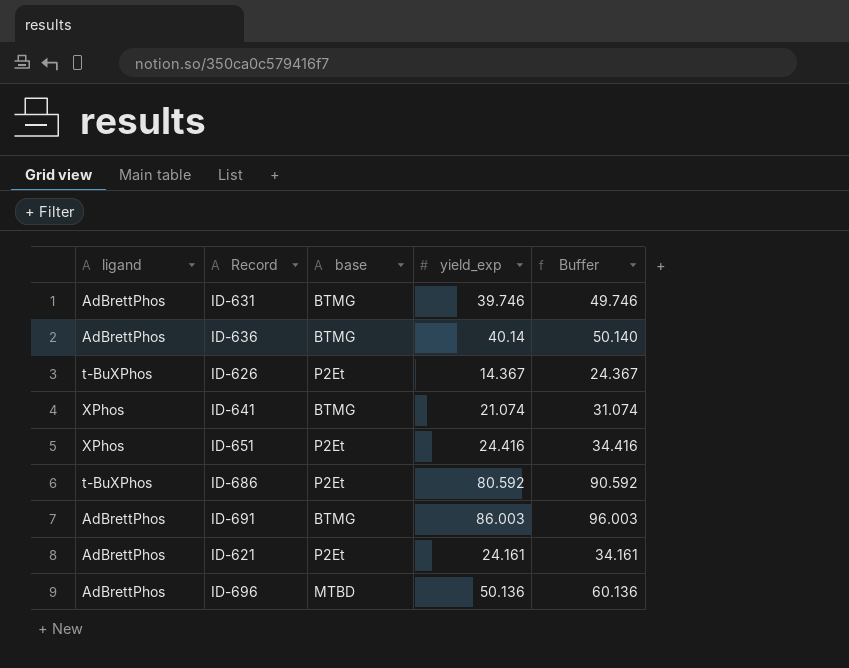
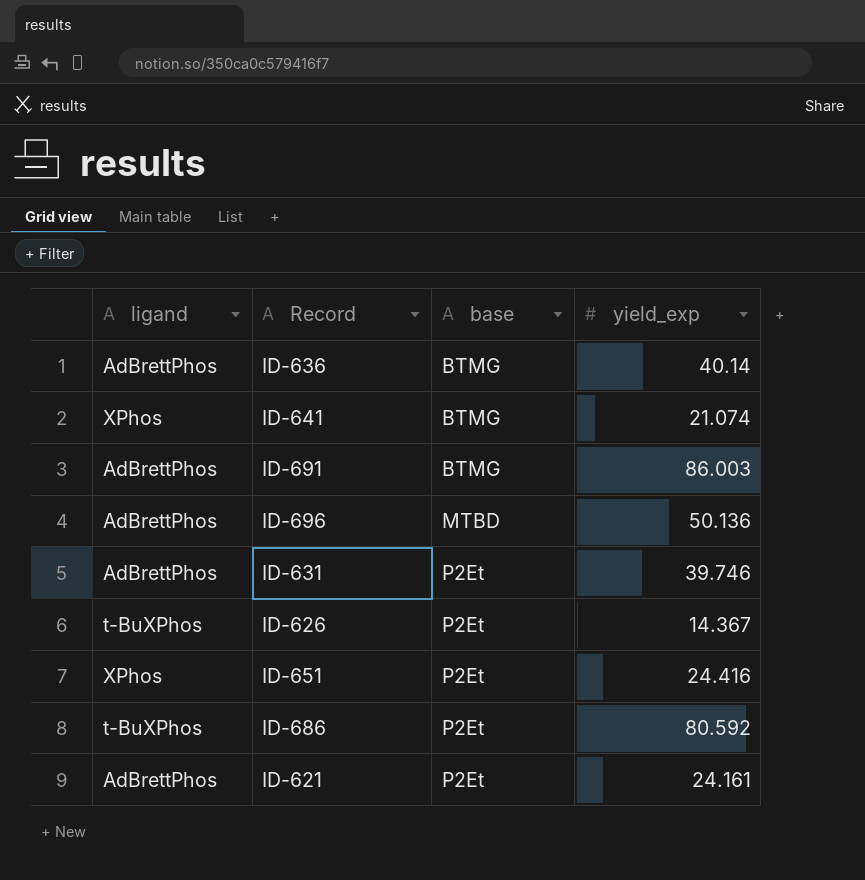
row order: none -> base ascending
column Buffer | formula: [yield_exp] + 10 -> none
ID-631 | base: BTMG -> P2Et

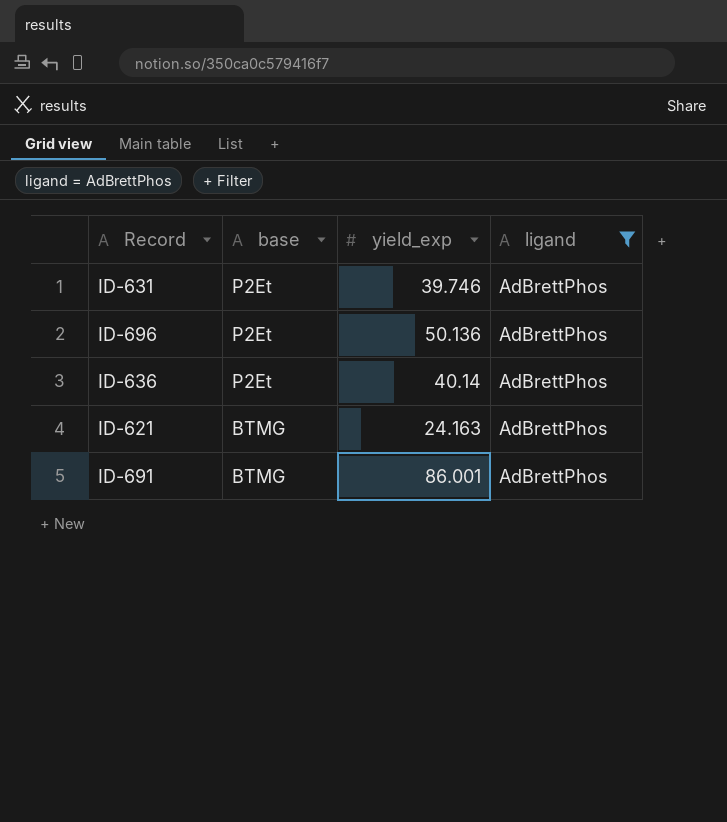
filter: none -> ligand = AdBrettPhos
row order: base ascending -> base descending
column ligand | position: 1 -> 4
ID-696 | base: MTBD -> P2Et
ID-636 | base: BTMG -> P2Et
ID-621 | base: P2Et -> BTMG
ID-621 | yield_exp: 24.161 -> 24.163
ID-691 | yield_exp: 86.003 -> 86.001

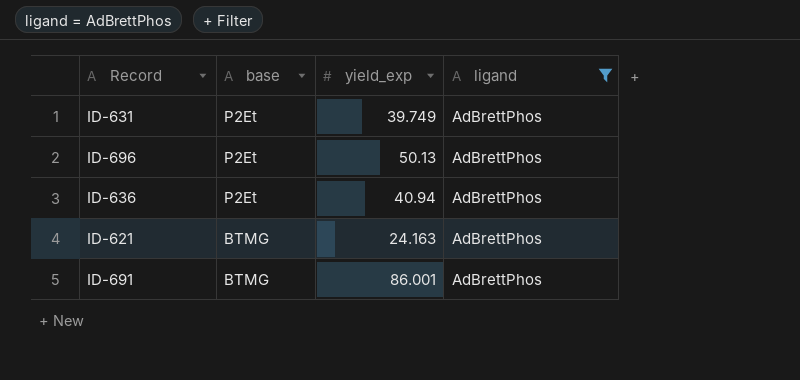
ID-631 | yield_exp: 39.746 -> 39.749
ID-696 | yield_exp: 50.136 -> 50.13
ID-636 | yield_exp: 40.14 -> 40.94

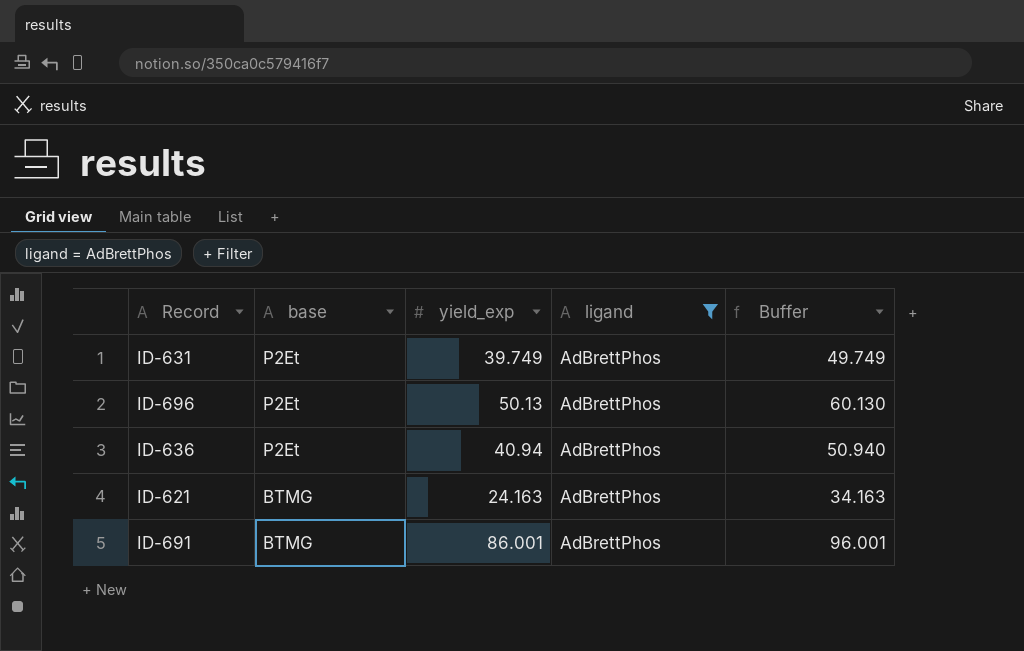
column Buffer | formula: none -> [yield_exp] + 10

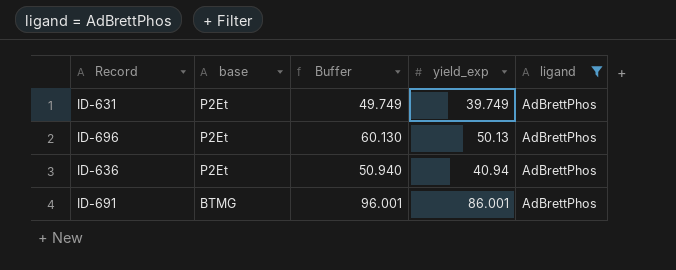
column Buffer | position: 5 -> 3
row ID-621: BTMG | 24.163 | AdBrettPhos | 34.163 -> none

